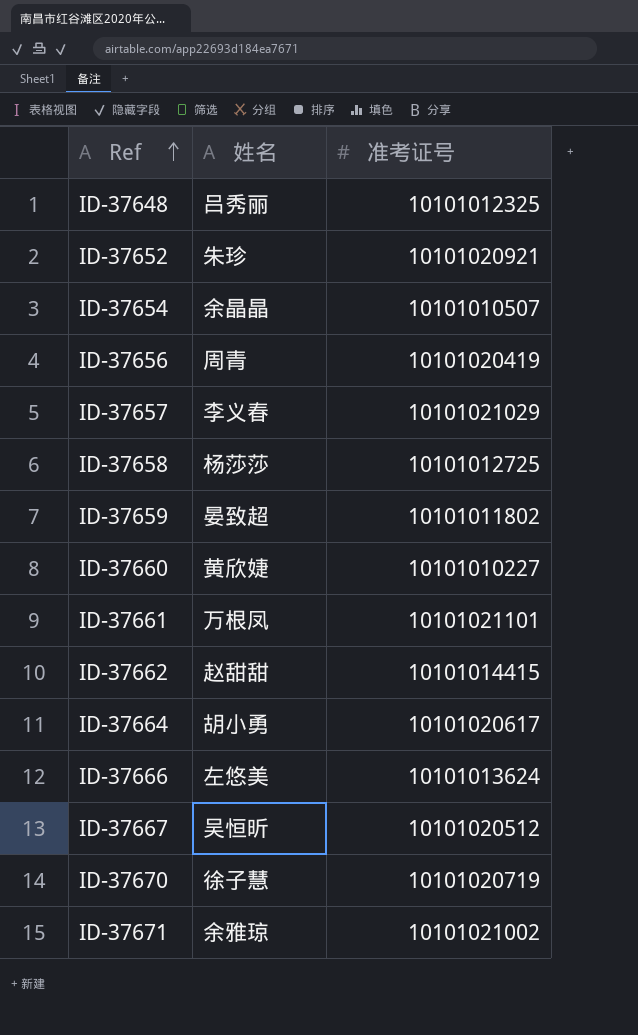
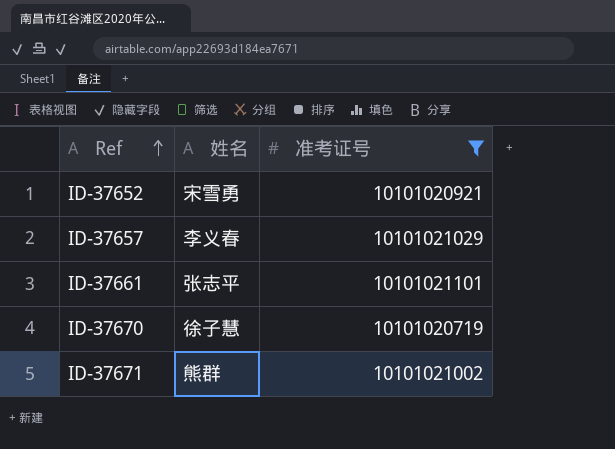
filter: none -> 准考证号 >= 10101020719
ID-37652 | 姓名: 朱珍 -> 宋雪勇
ID-37661 | 姓名: 万根凤 -> 张志平
ID-37671 | 姓名: 余雅琼 -> 熊群

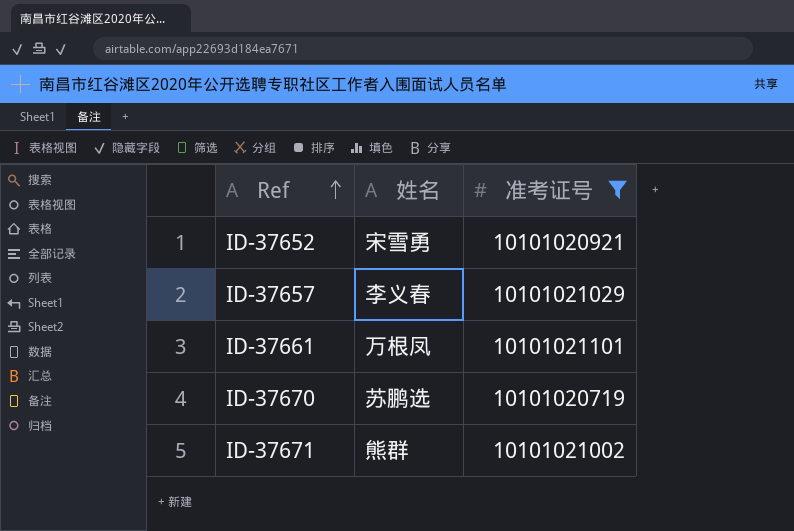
ID-37661 | 姓名: 张志平 -> 万根凤
ID-37670 | 姓名: 徐子慧 -> 苏鹏选

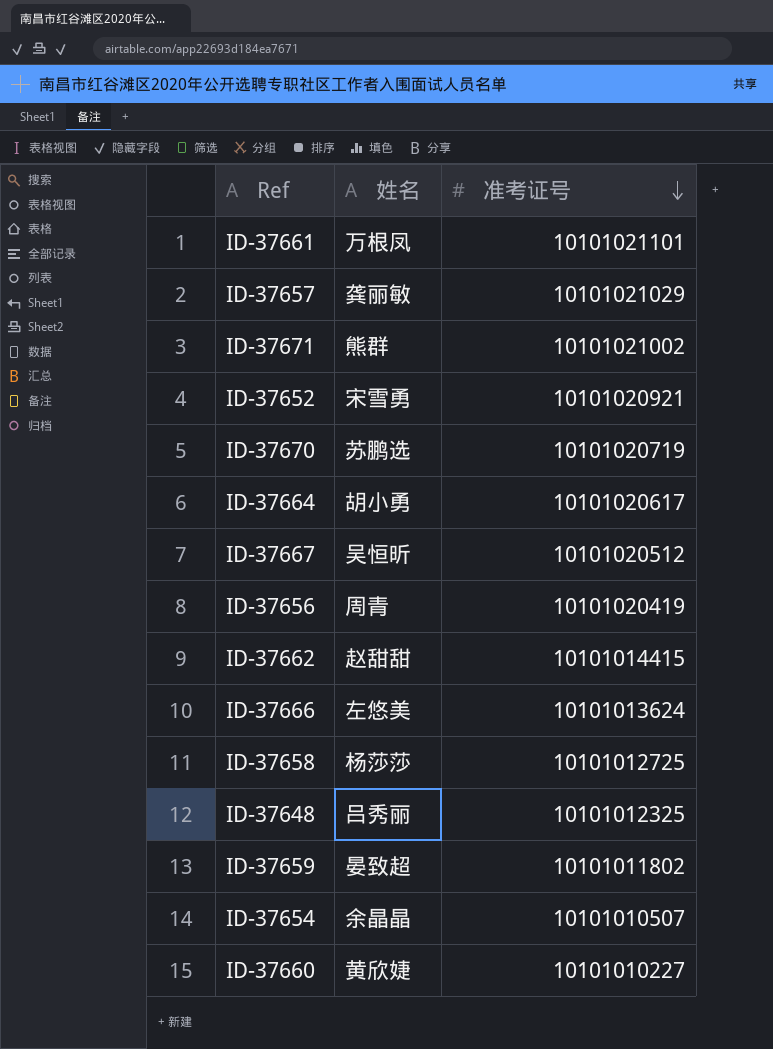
filter: 准考证号 >= 10101020719 -> none
row order: Ref ascending -> 准考证号 descending
ID-37657 | 姓名: 李义春 -> 龚丽敏

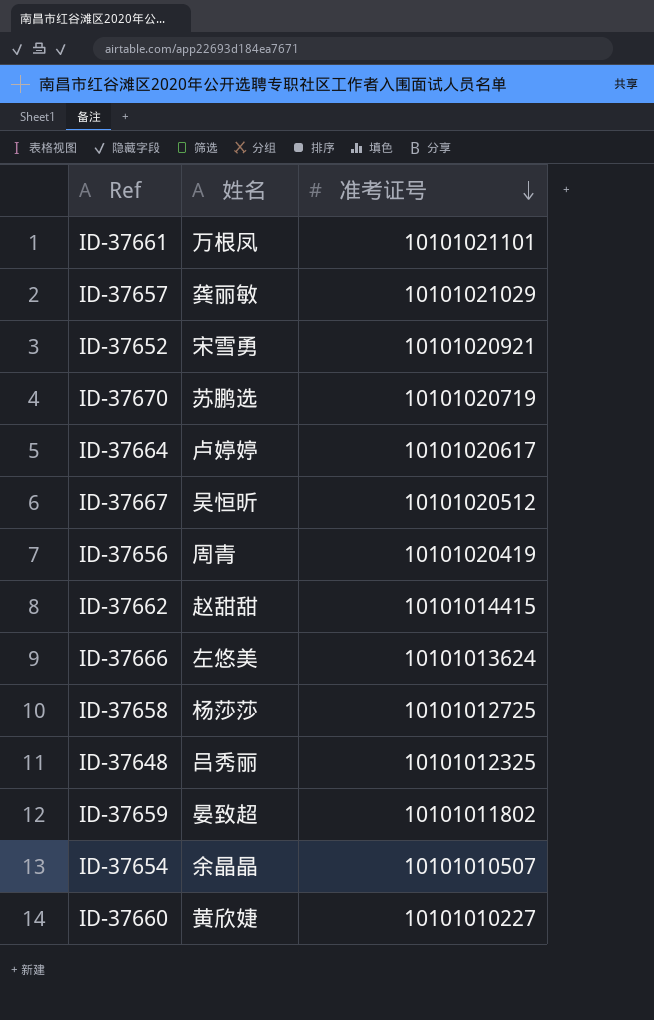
row ID-37671: 熊群 | 10101021002 -> none
ID-37664 | 姓名: 胡小勇 -> 卢婷婷

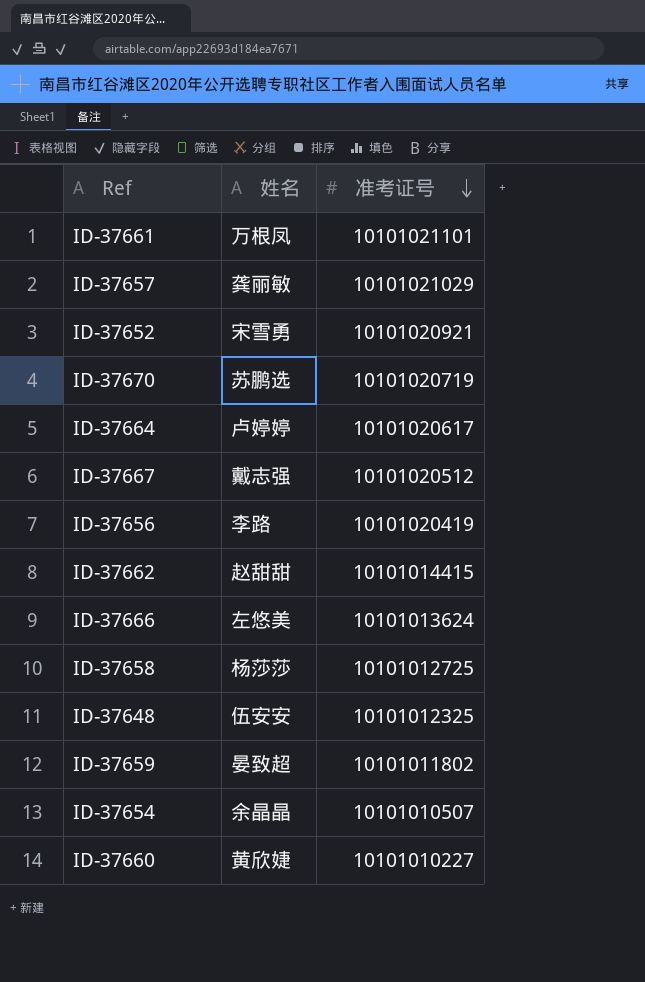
ID-37667 | 姓名: 吴恒昕 -> 戴志强
ID-37656 | 姓名: 周青 -> 李路
ID-37648 | 姓名: 吕秀丽 -> 伍安安

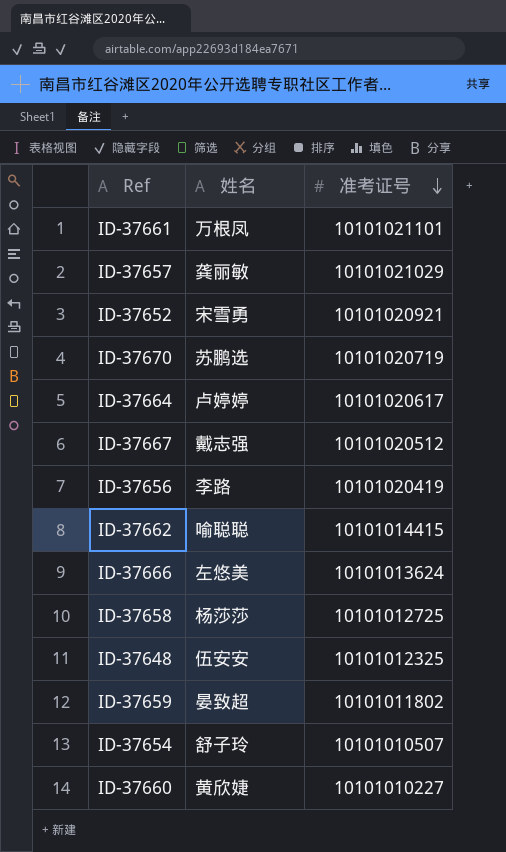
ID-37662 | 姓名: 赵甜甜 -> 喻聪聪
ID-37654 | 姓名: 余晶晶 -> 舒子玲

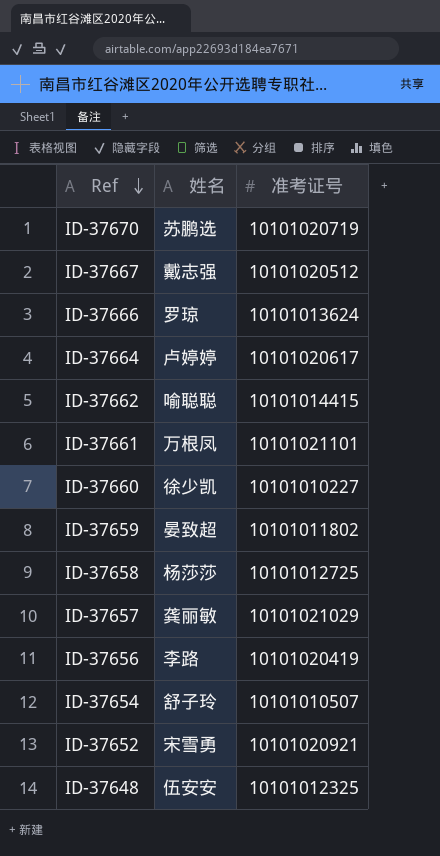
row order: 准考证号 descending -> Ref descending
ID-37666 | 姓名: 左悠美 -> 罗琼
ID-37660 | 姓名: 黄欣婕 -> 徐少凯

